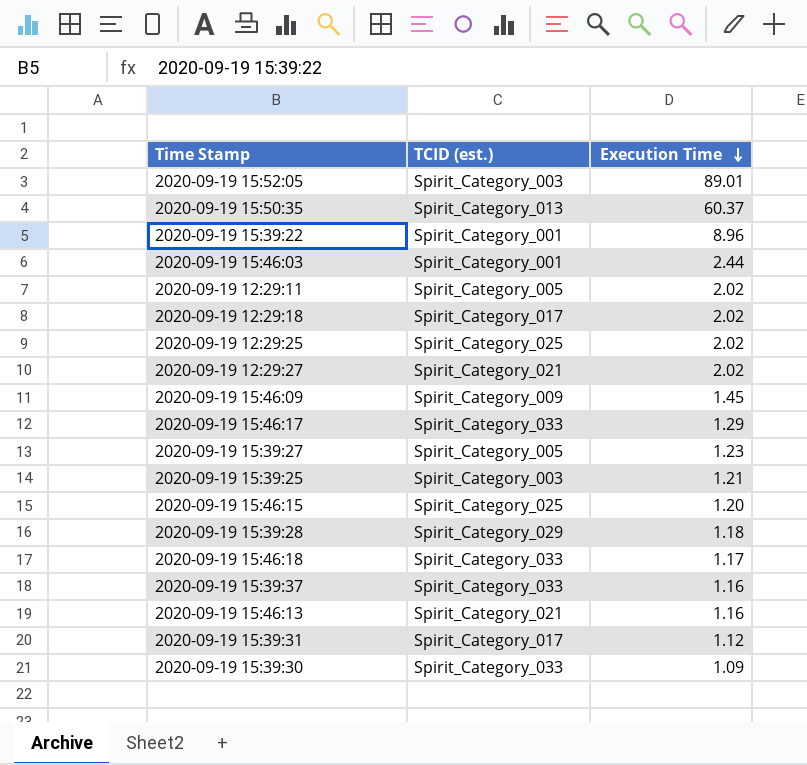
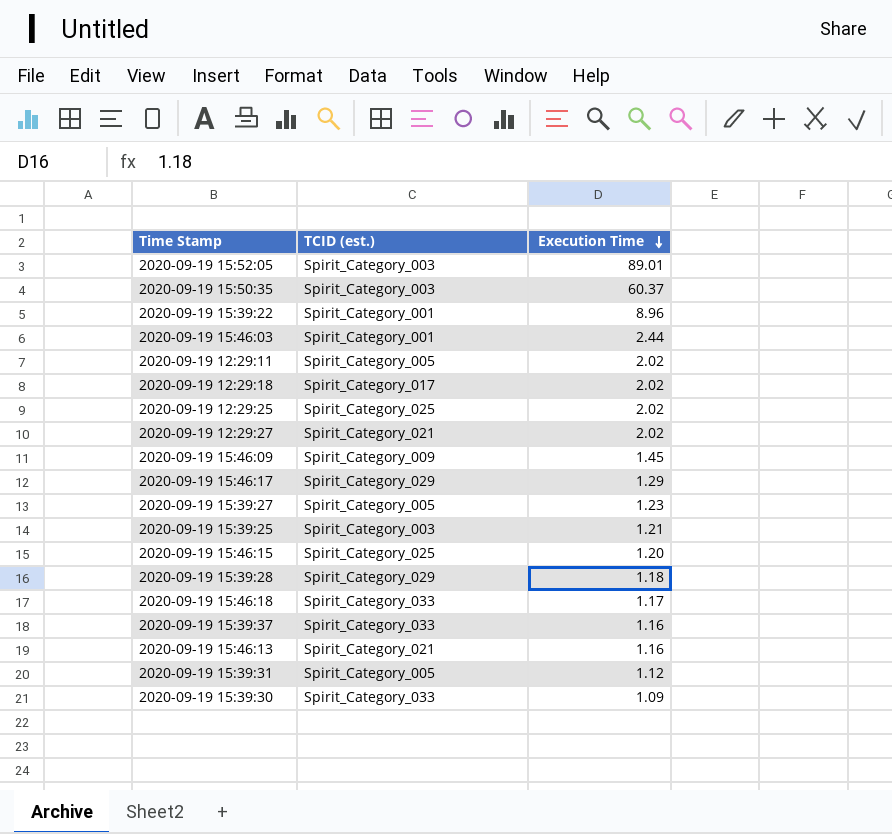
2020-09-19 15:50:35 | TCID (est.): Spirit_Category_013 -> Spirit_Category_003
2020-09-19 15:46:17 | TCID (est.): Spirit_Category_033 -> Spirit_Category_029
2020-09-19 15:39:31 | TCID (est.): Spirit_Category_017 -> Spirit_Category_005

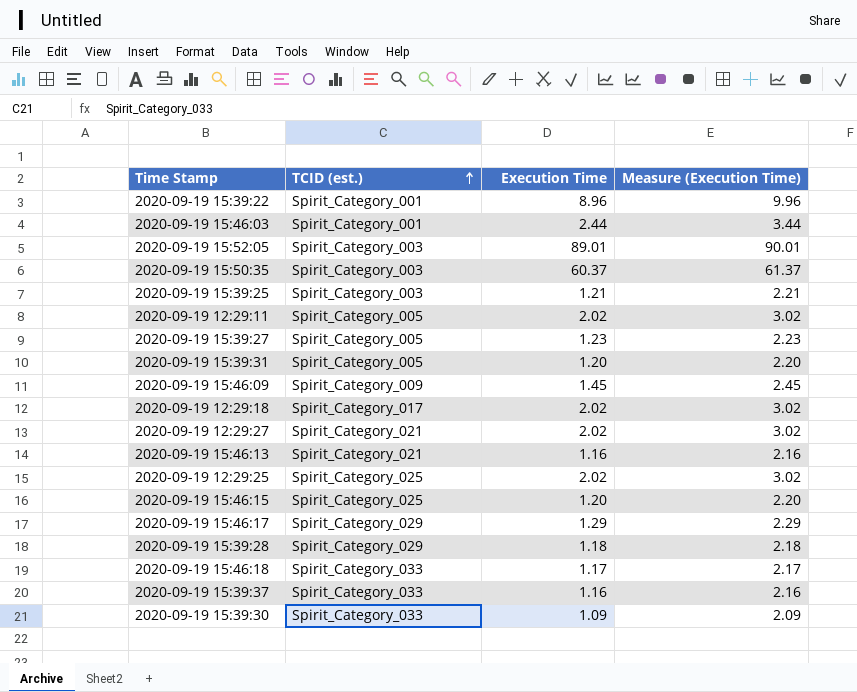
row order: Execution Time descending -> TCID (est.) ascending
column Measure (Execution Time) | formula: none -> [Execution Time] + 1
2020-09-19 15:39:31 | Execution Time: 1.12 -> 1.20

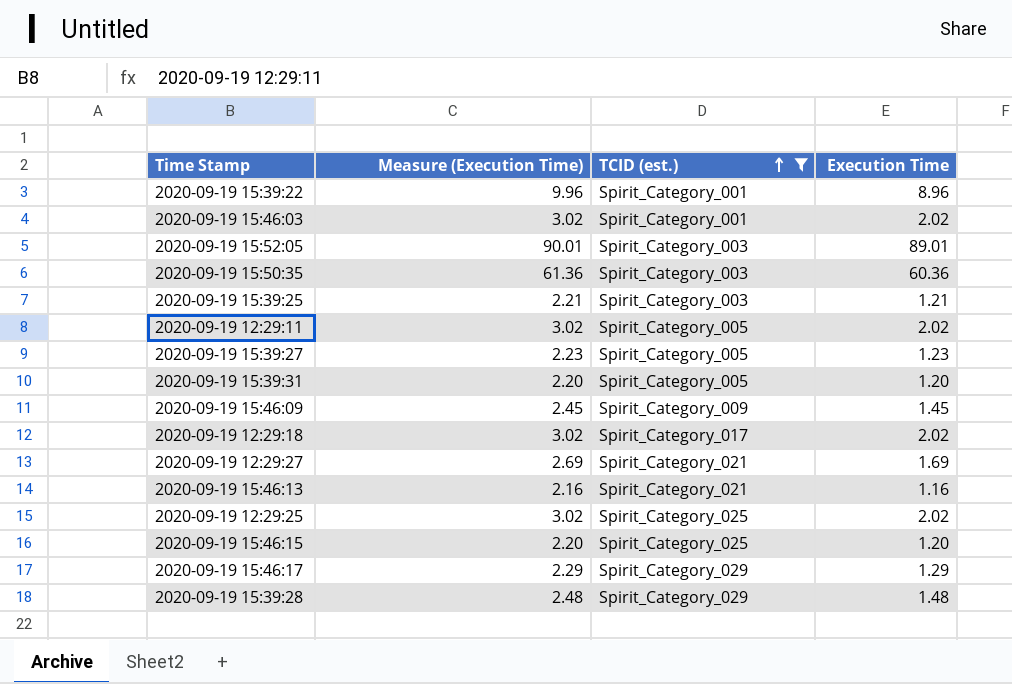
filter: none -> TCID (est.) != Spirit_Category_033
column Measure (Execution Time) | position: 4 -> 2
2020-09-19 15:46:03 | Measure (Execution Time): 3.44 -> 3.02
2020-09-19 15:46:03 | Execution Time: 2.44 -> 2.02
2020-09-19 15:50:35 | Measure (Execution Time): 61.37 -> 61.36
2020-09-19 15:50:35 | Execution Time: 60.37 -> 60.36
2020-09-19 12:29:27 | Measure (Execution Time): 3.02 -> 2.69
2020-09-19 12:29:27 | Execution Time: 2.02 -> 1.69
2020-09-19 15:39:28 | Measure (Execution Time): 2.18 -> 2.48
2020-09-19 15:39:28 | Execution Time: 1.18 -> 1.48

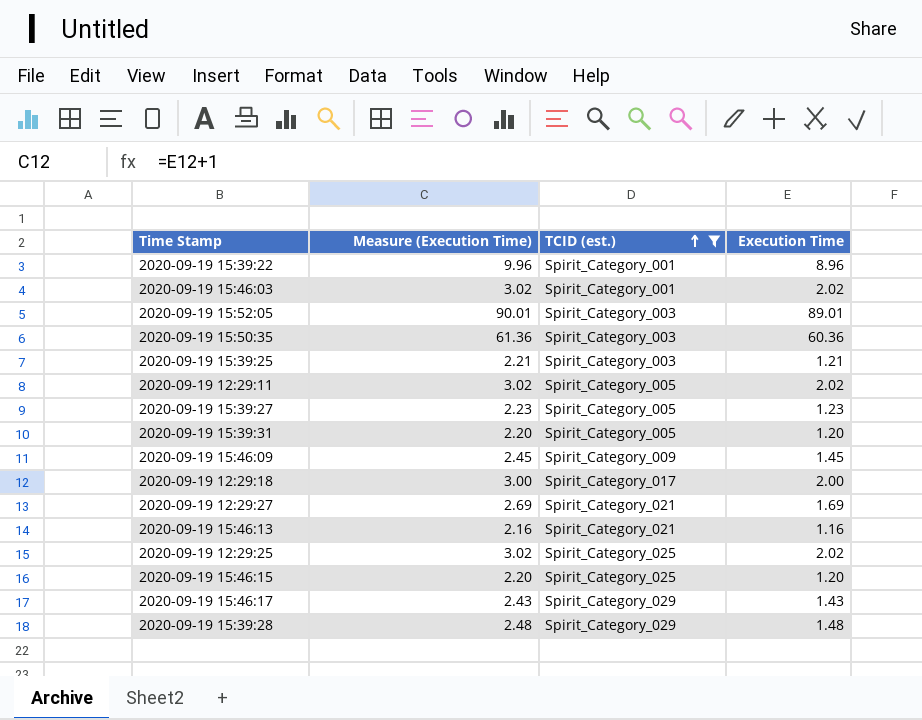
2020-09-19 12:29:18 | Measure (Execution Time): 3.02 -> 3.00
2020-09-19 12:29:18 | Execution Time: 2.02 -> 2.00
2020-09-19 15:46:17 | Measure (Execution Time): 2.29 -> 2.43
2020-09-19 15:46:17 | Execution Time: 1.29 -> 1.43

